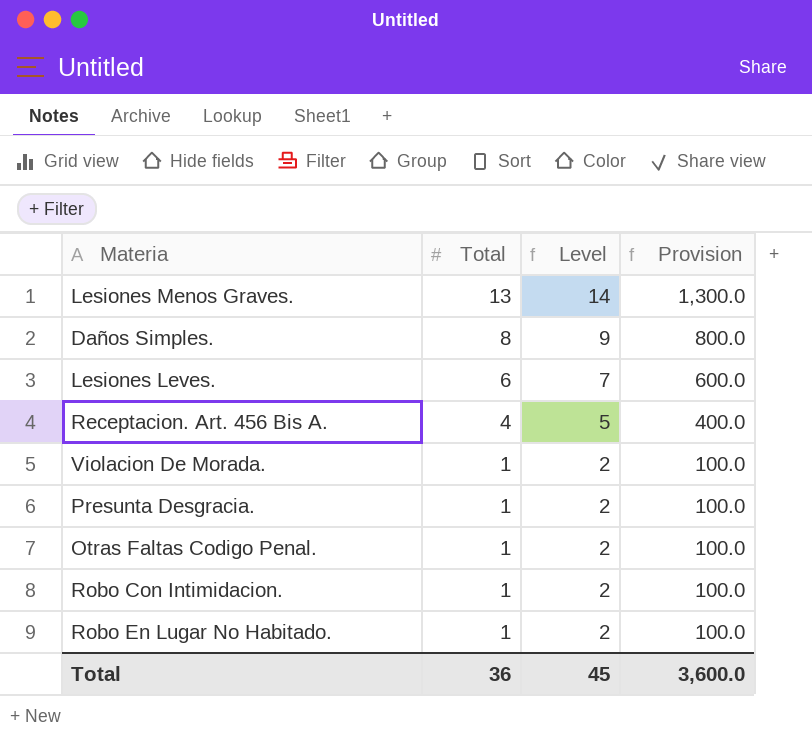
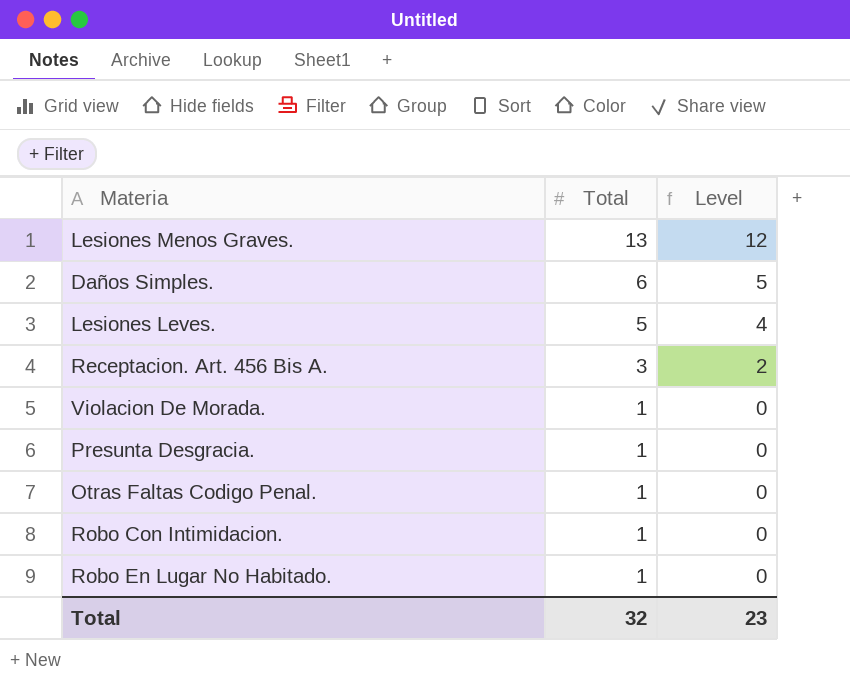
column Provision | formula: [Total] * 100 -> none
column Level | formula: [Total] + 1 -> [Total] - 1
Daños Simples. | Total: 8 -> 6
Lesiones Leves. | Total: 6 -> 5
Receptacion. Art. 456 Bis A. | Total: 4 -> 3
Total | Total: 36 -> 32
Total | Level: 45 -> 23

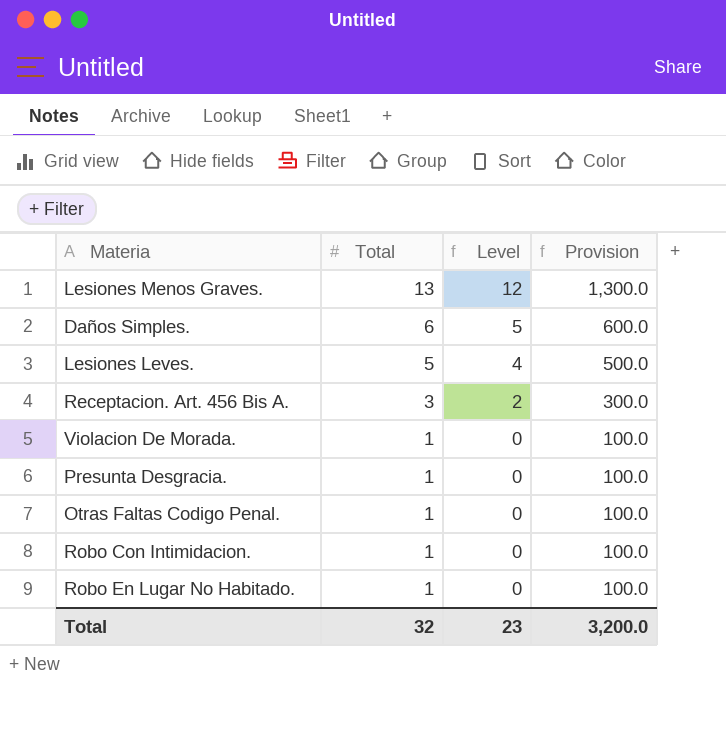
column Provision | formula: none -> [Total] * 100

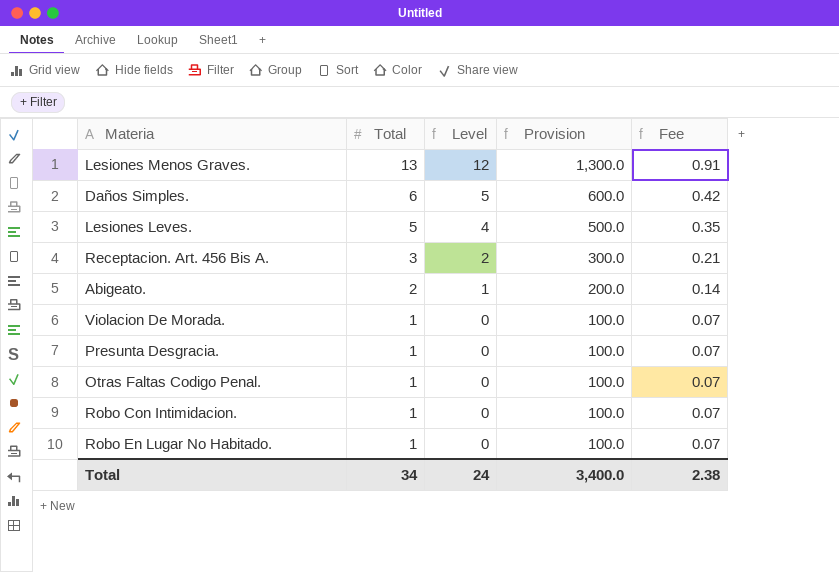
column Fee | formula: none -> [Total] * 0.07
row Abigeato.: none -> 2 | 1 | 200.0 | 0.14
Total | Total: 32 -> 34
Total | Level: 23 -> 24
Total | Provision: 3,200.0 -> 3,400.0

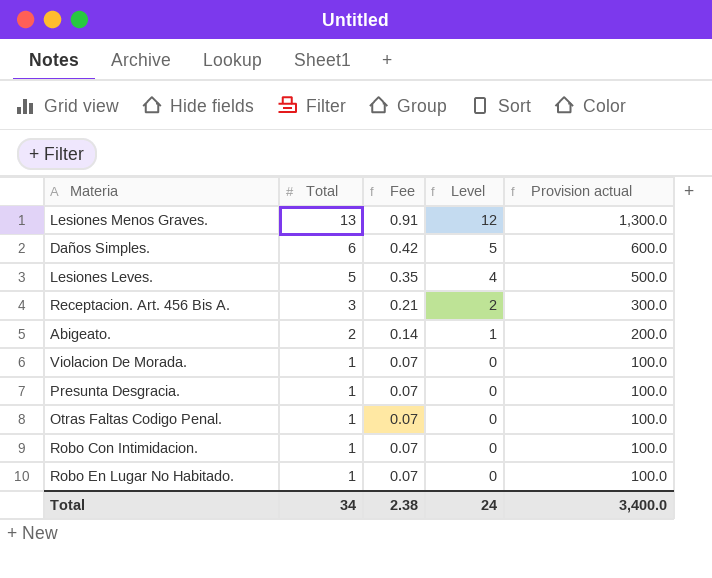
column Fee | position: 5 -> 3
column name: Provision -> Provision actual

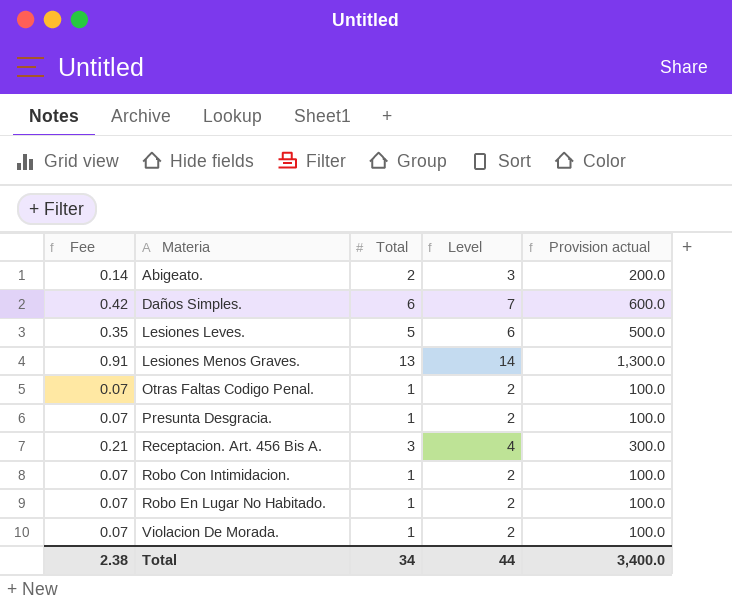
row order: Total descending -> Materia ascending
column Fee | position: 3 -> 1
column Level | formula: [Total] - 1 -> [Total] + 1
Total | Level: 24 -> 44

